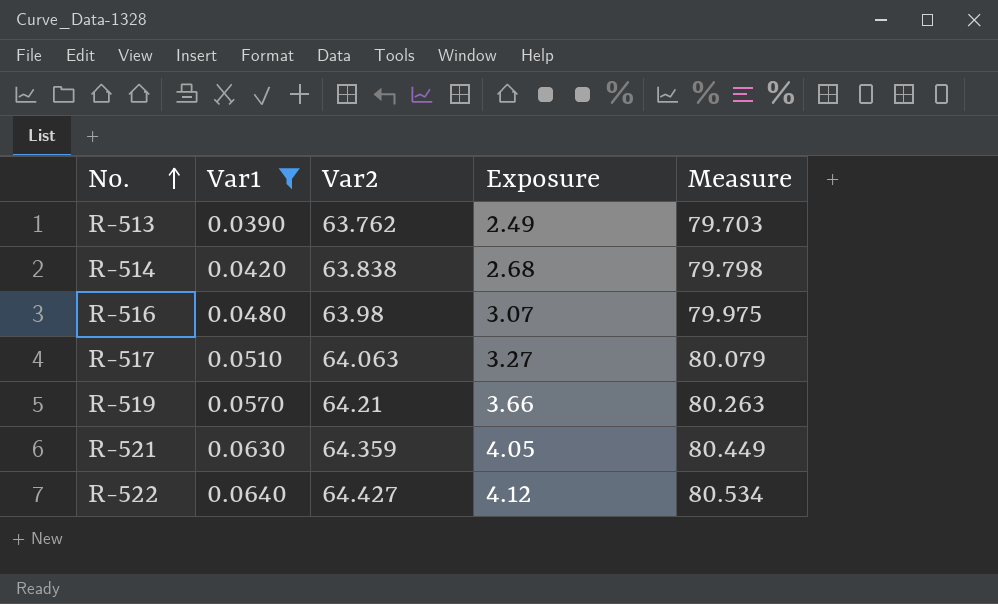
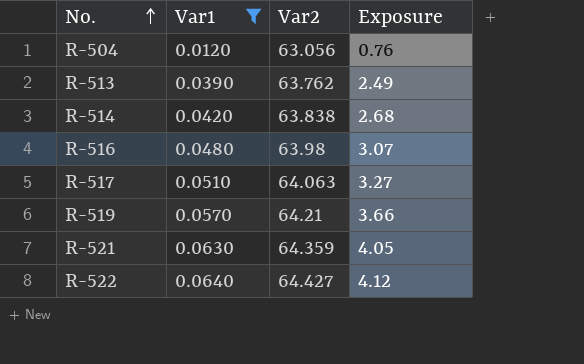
column Measure | formula: [Var2] * 1.25 -> none
row R-504: none -> 0.0120 | 63.056 | 0.76

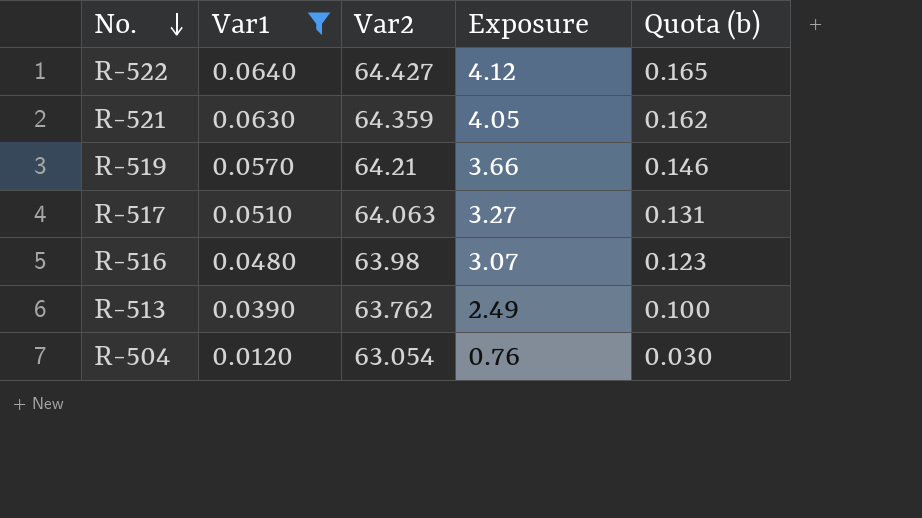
row order: No. ascending -> No. descending
column Quota (b) | formula: none -> [Exposure] * 0.04
row R-514: 0.0420 | 63.838 | 2.68 -> none
R-504 | Var2: 63.056 -> 63.054

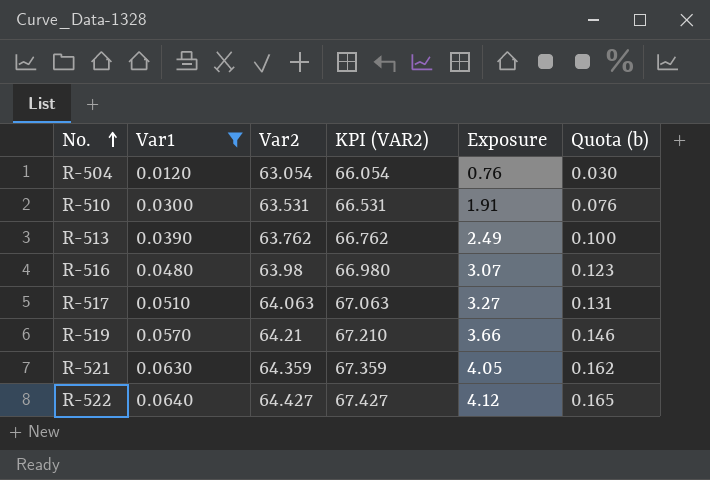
row order: No. descending -> No. ascending
column KPI (VAR2) | formula: none -> [Var2] + 3
row R-510: none -> 0.0300 | 63.531 | 66.531 | 1.91 | 0.076

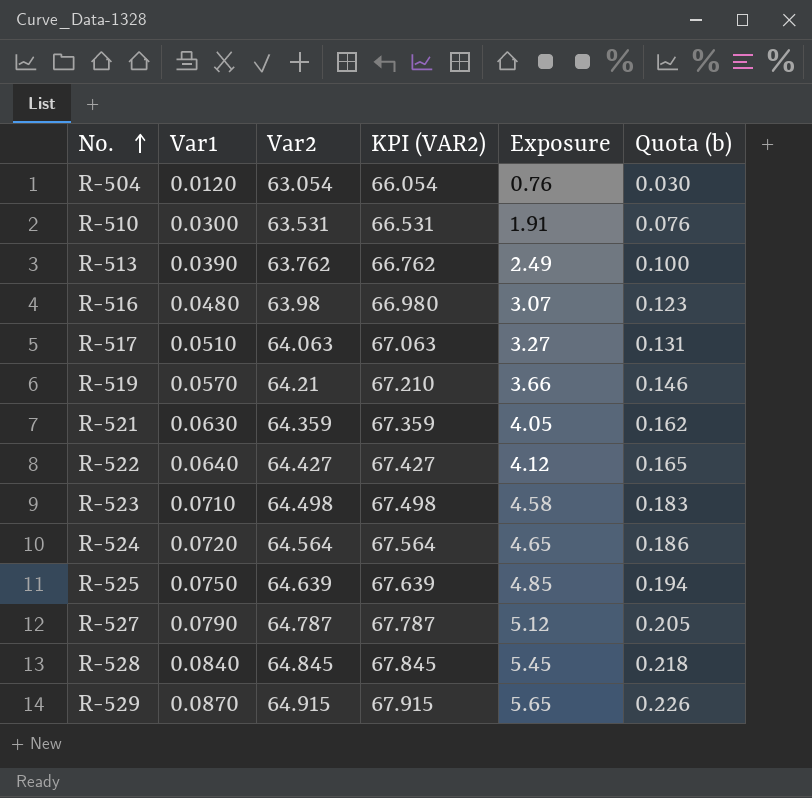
filter: Var1 <= 0.0640 -> none

